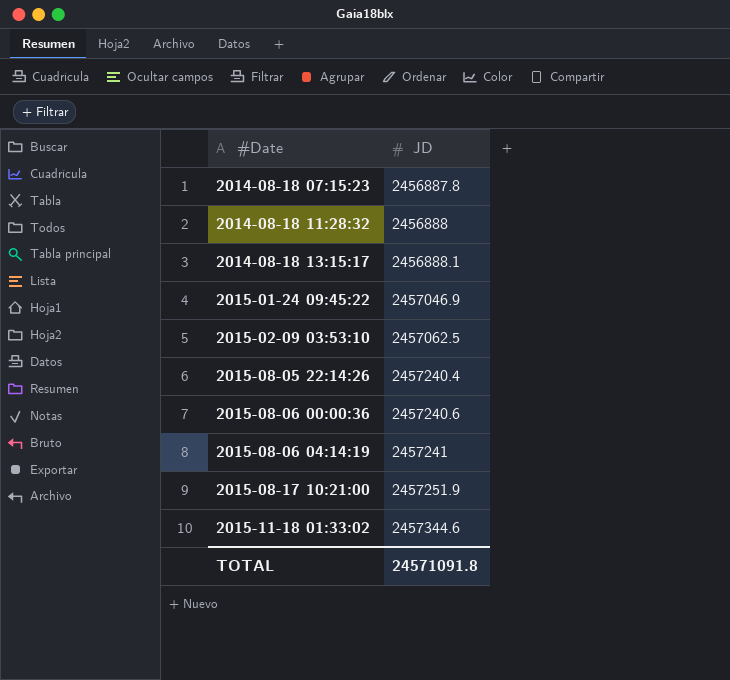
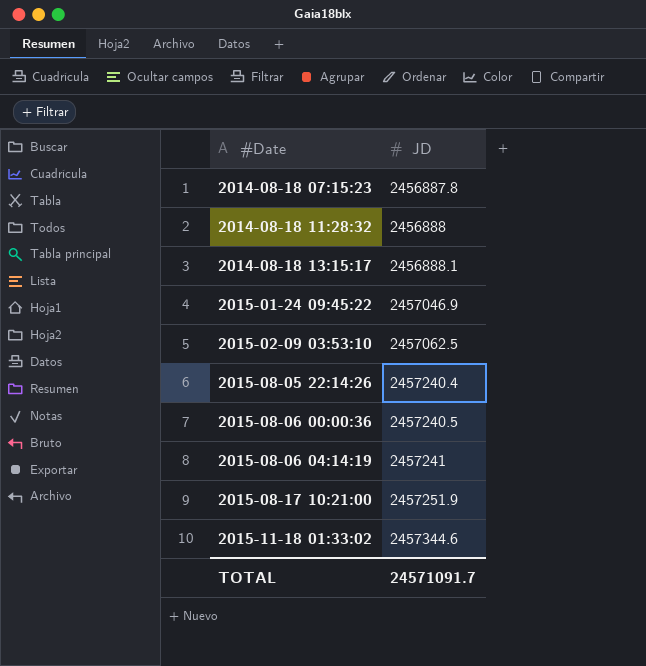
2015-08-06 00:00:36 | JD: 2457240.6 -> 2457240.5
TOTAL | JD: 24571091.8 -> 24571091.7

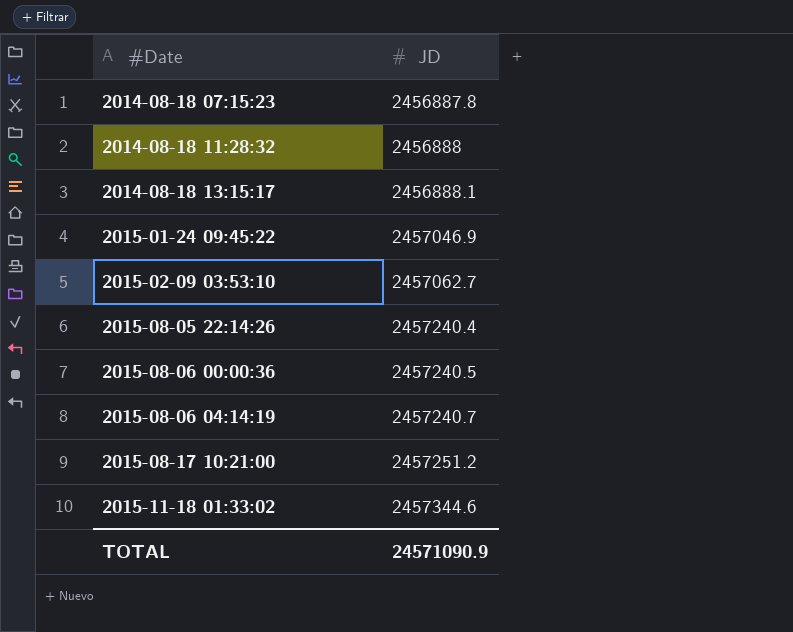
2015-02-09 03:53:10 | JD: 2457062.5 -> 2457062.7
2015-08-06 04:14:19 | JD: 2457241 -> 2457240.7
2015-08-17 10:21:00 | JD: 2457251.9 -> 2457251.2
TOTAL | JD: 24571091.7 -> 24571090.9

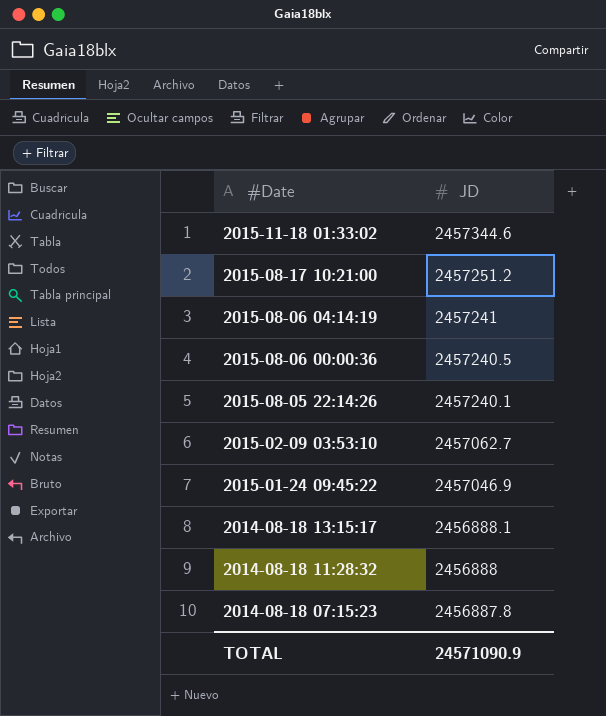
row order: #Date ascending -> #Date descending
2015-08-06 04:14:19 | JD: 2457240.7 -> 2457241
2015-08-05 22:14:26 | JD: 2457240.4 -> 2457240.1

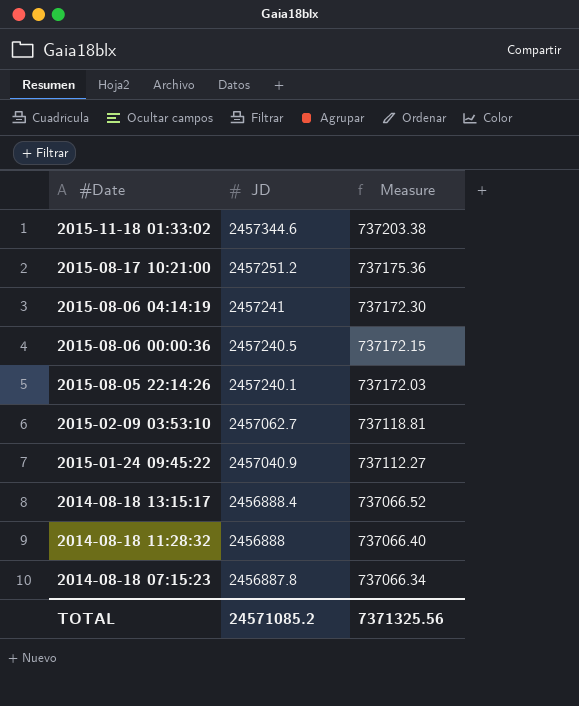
column Measure | formula: none -> [JD] * 0.3
2015-01-24 09:45:22 | JD: 2457046.9 -> 2457040.9
2014-08-18 13:15:17 | JD: 2456888.1 -> 2456888.4
TOTAL | JD: 24571090.9 -> 24571085.2

